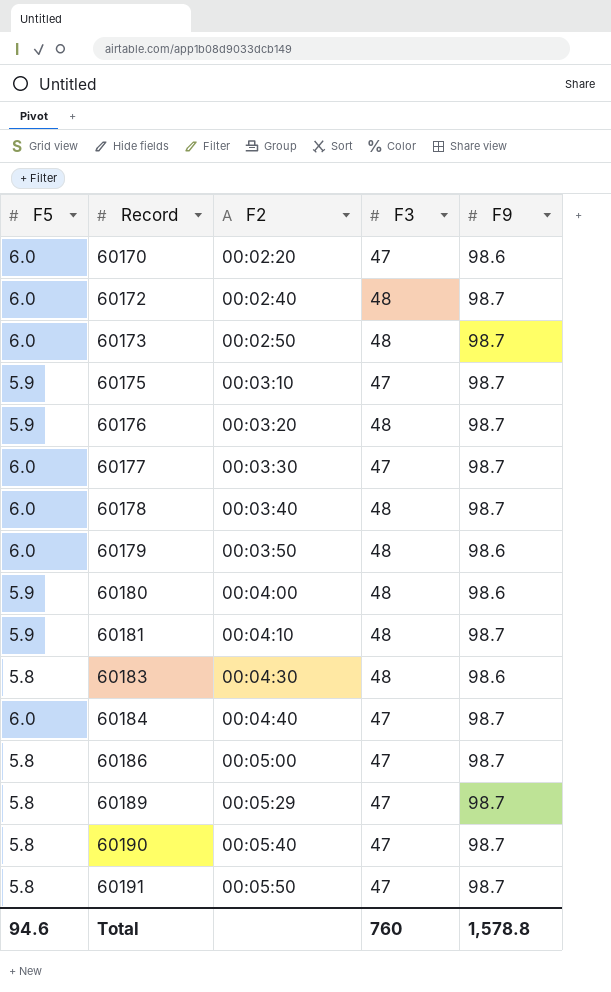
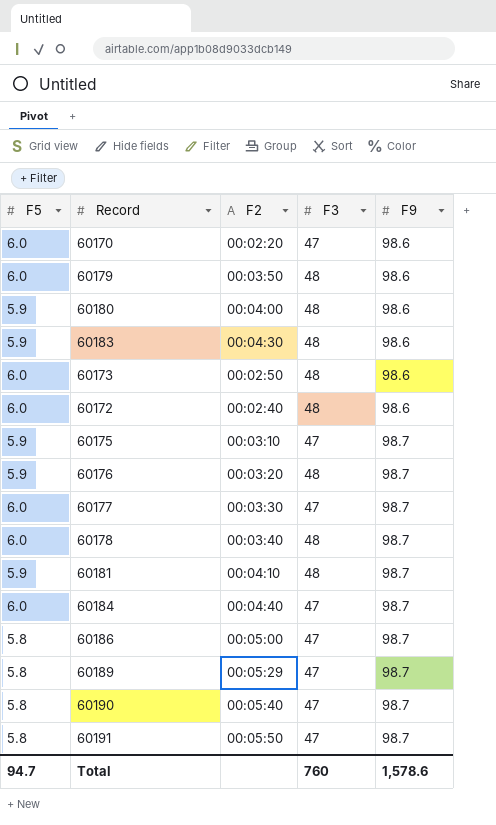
row order: Record ascending -> F9 ascending
60183 | F5: 5.8 -> 5.9
60173 | F9: 98.7 -> 98.6
60172 | F9: 98.7 -> 98.6
Total | F5: 94.6 -> 94.7
Total | F9: 1,578.8 -> 1,578.6

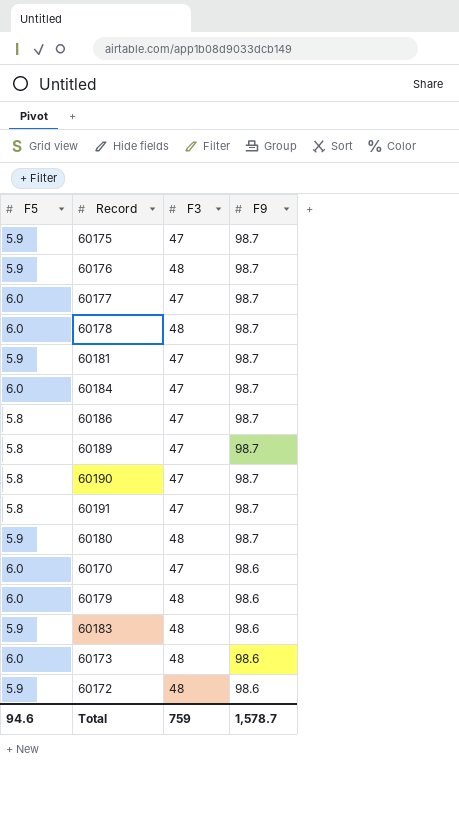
row order: F9 ascending -> F9 descending
column F2 | position: 3 -> none
60181 | F3: 48 -> 47
60180 | F9: 98.6 -> 98.7
60172 | F5: 6.0 -> 5.9
Total | F5: 94.7 -> 94.6
Total | F3: 760 -> 759
Total | F9: 1,578.6 -> 1,578.7

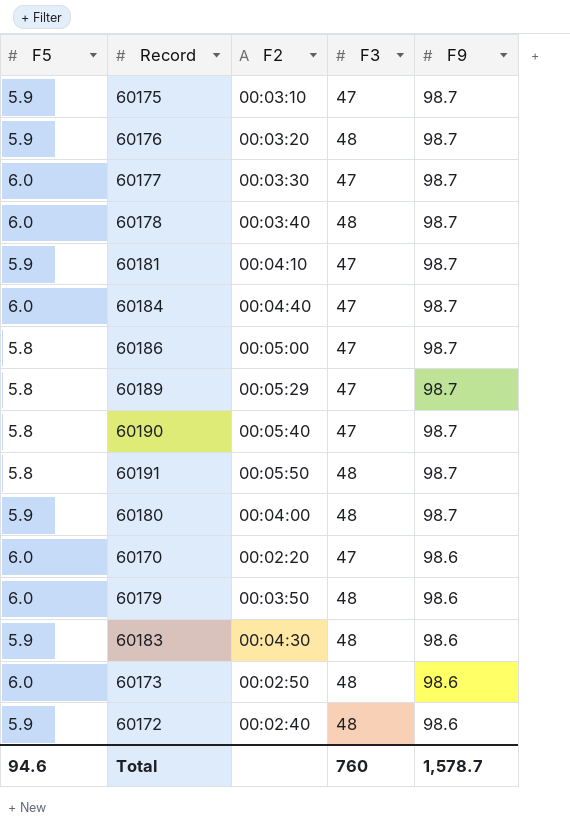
column F2 | position: none -> 3
60191 | F3: 47 -> 48
Total | F3: 759 -> 760

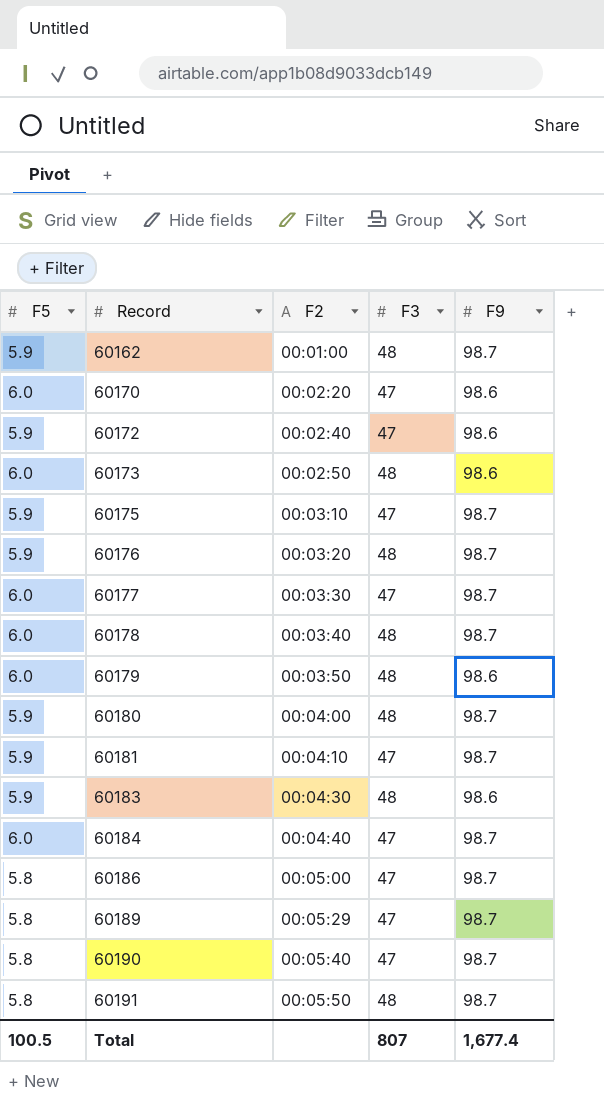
row order: F9 descending -> Record ascending
row 60162: none -> 5.9 | 00:01:00 | 48 | 98.7
60172 | F3: 48 -> 47
Total | F5: 94.6 -> 100.5
Total | F3: 760 -> 807
Total | F9: 1,578.7 -> 1,677.4

